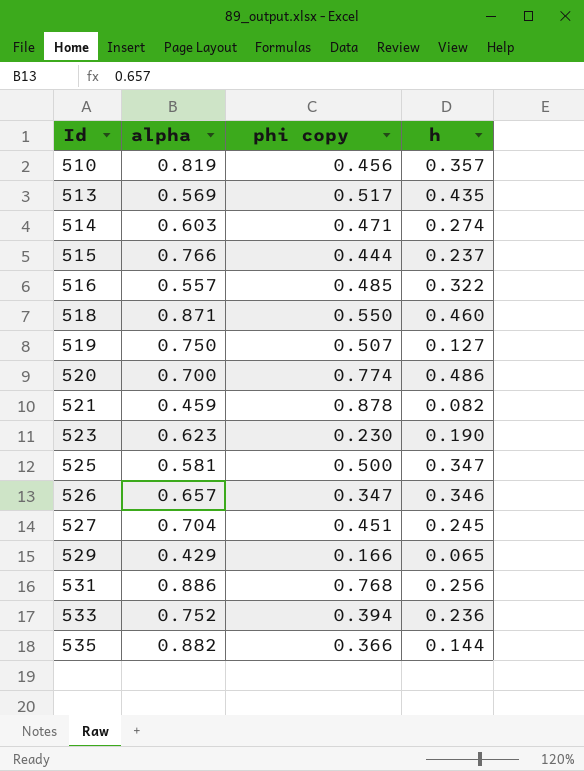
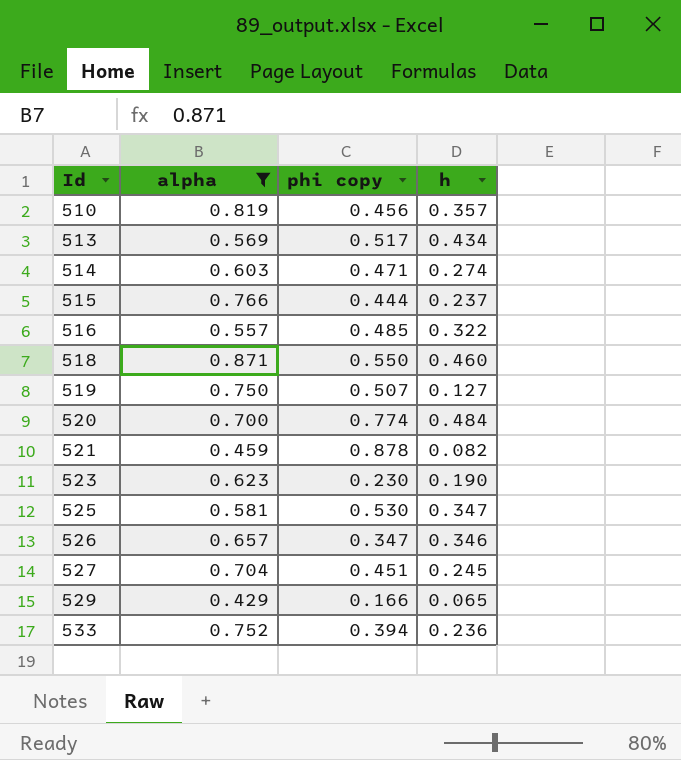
filter: none -> alpha <= 0.871
513 | h: 0.435 -> 0.434
520 | h: 0.486 -> 0.484
525 | phi copy: 0.500 -> 0.530

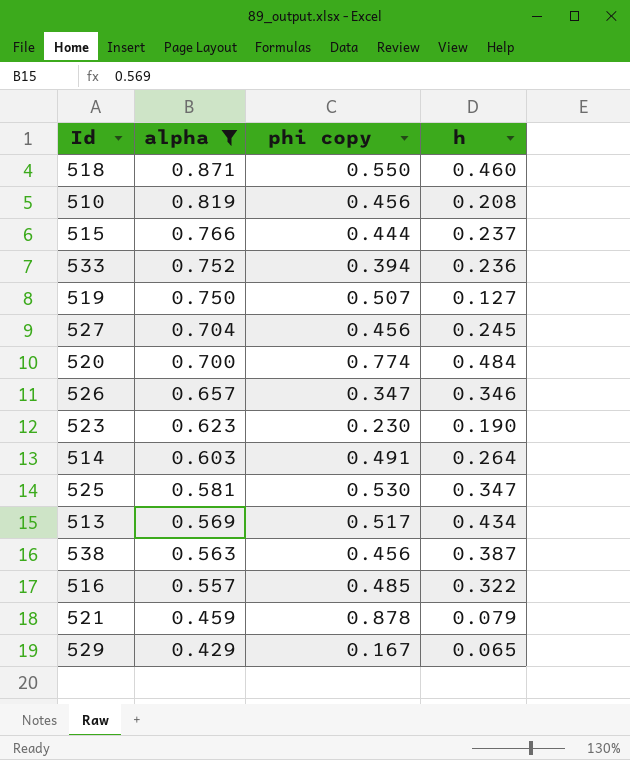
row order: Id ascending -> alpha descending
510 | h: 0.357 -> 0.208
527 | phi copy: 0.451 -> 0.456
514 | phi copy: 0.471 -> 0.491
514 | h: 0.274 -> 0.264
row 538: none -> 0.563 | 0.456 | 0.387
521 | h: 0.082 -> 0.079
529 | phi copy: 0.166 -> 0.167

